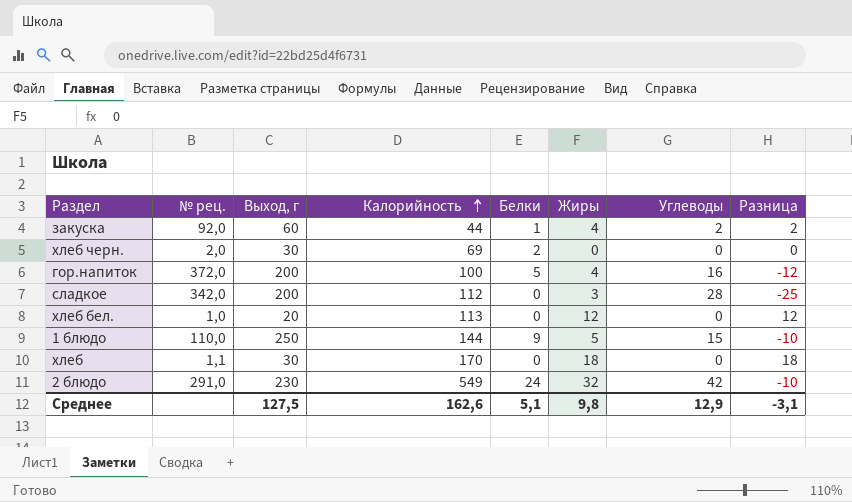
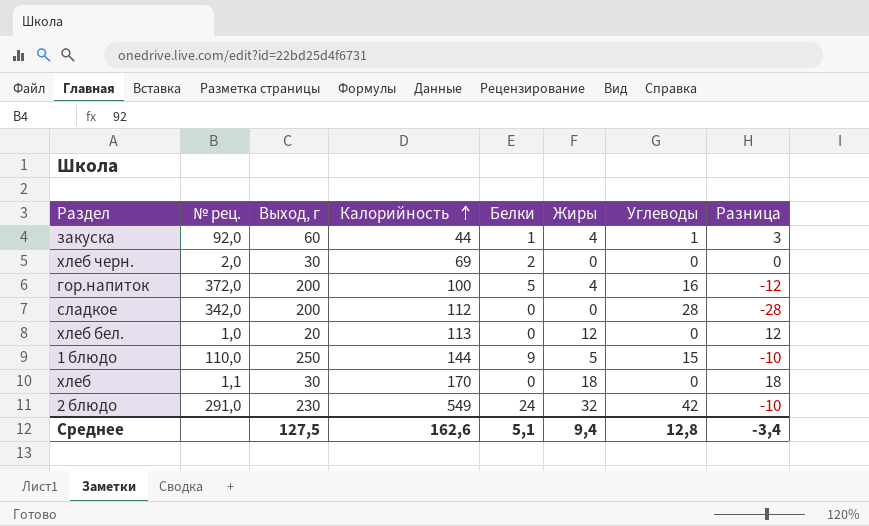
закуска | Углеводы: 2 -> 1
закуска | Разница: 2 -> 3
сладкое | Жиры: 3 -> 0
сладкое | Разница: -25 -> -28
Среднее | Жиры: 9,8 -> 9,4
Среднее | Углеводы: 12,9 -> 12,8
Среднее | Разница: -3,1 -> -3,4

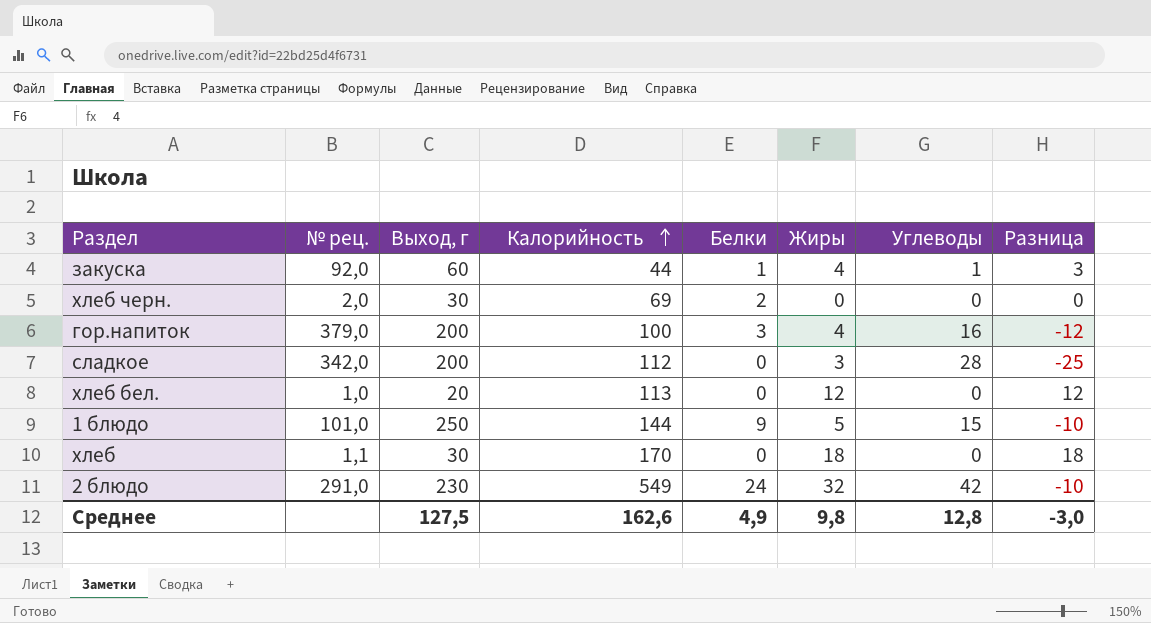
гор.напиток | № рец.: 372,0 -> 379,0
гор.напиток | Белки: 5 -> 3
сладкое | Жиры: 0 -> 3
сладкое | Разница: -28 -> -25
1 блюдо | № рец.: 110,0 -> 101,0
Среднее | Белки: 5,1 -> 4,9
Среднее | Жиры: 9,4 -> 9,8
Среднее | Разница: -3,4 -> -3,0

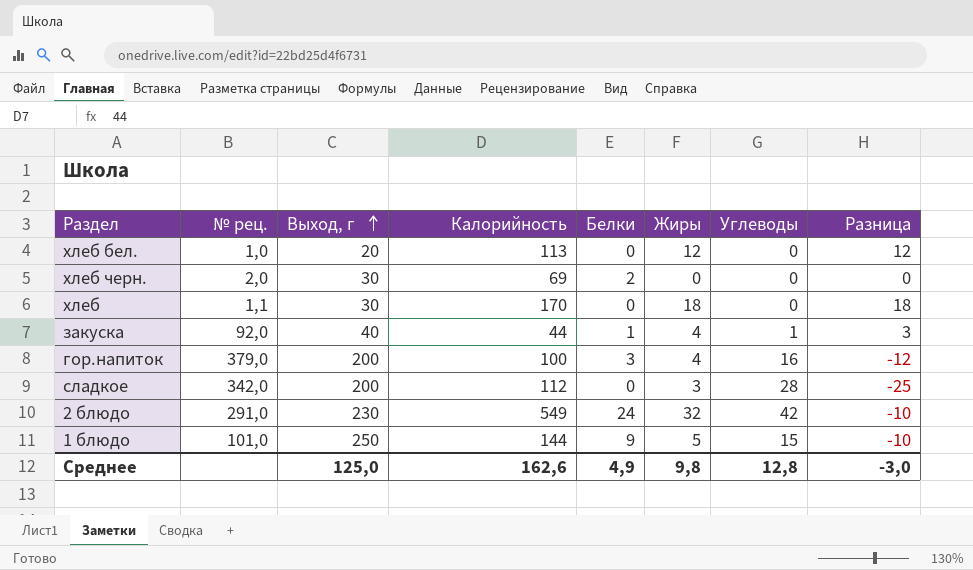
row order: Калорийность ascending -> Выход, г ascending
закуска | Выход, г: 60 -> 40
Среднее | Выход, г: 127,5 -> 125,0

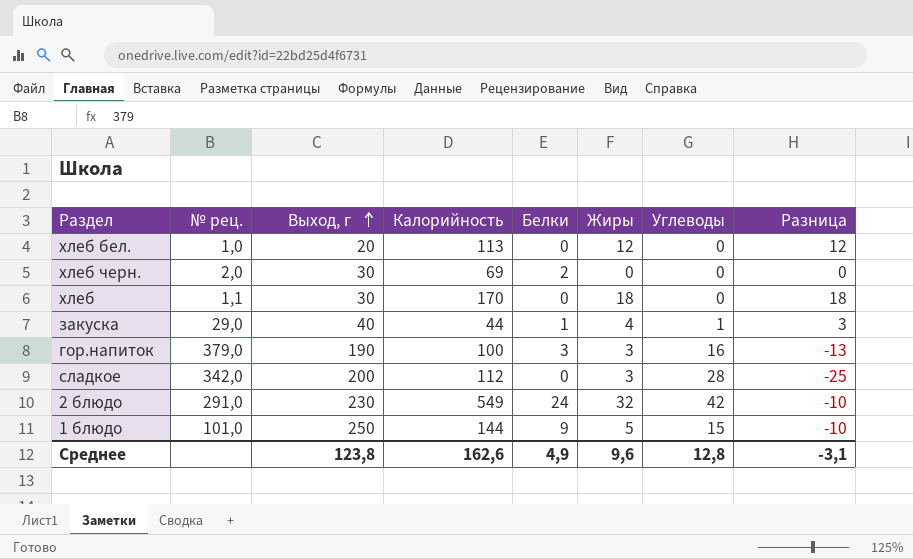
закуска | № рец.: 92,0 -> 29,0
гор.напиток | Выход, г: 200 -> 190
гор.напиток | Жиры: 4 -> 3
гор.напиток | Разница: -12 -> -13
Среднее | Выход, г: 125,0 -> 123,8
Среднее | Жиры: 9,8 -> 9,6
Среднее | Разница: -3,0 -> -3,1

